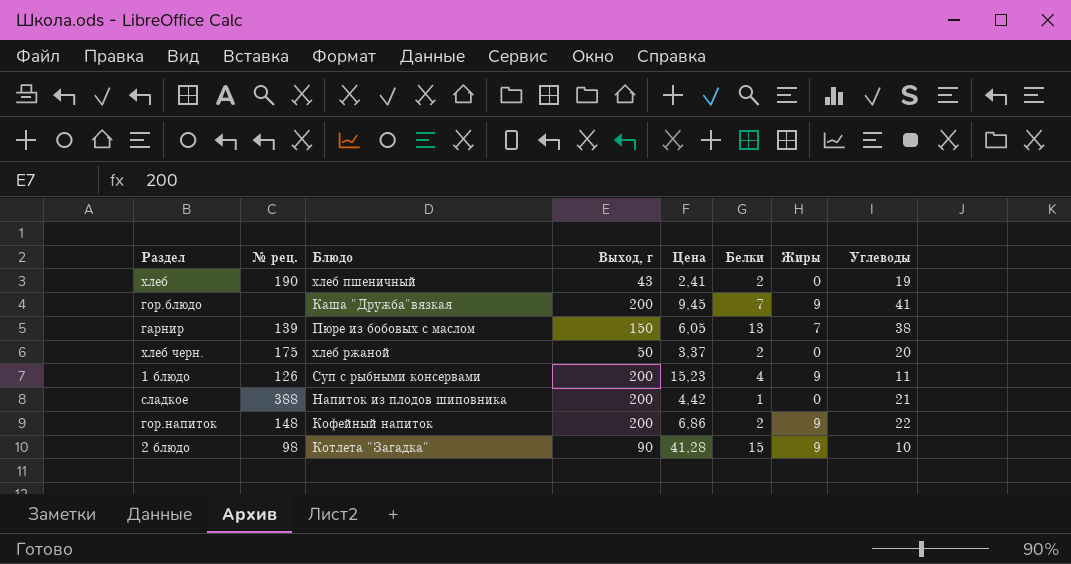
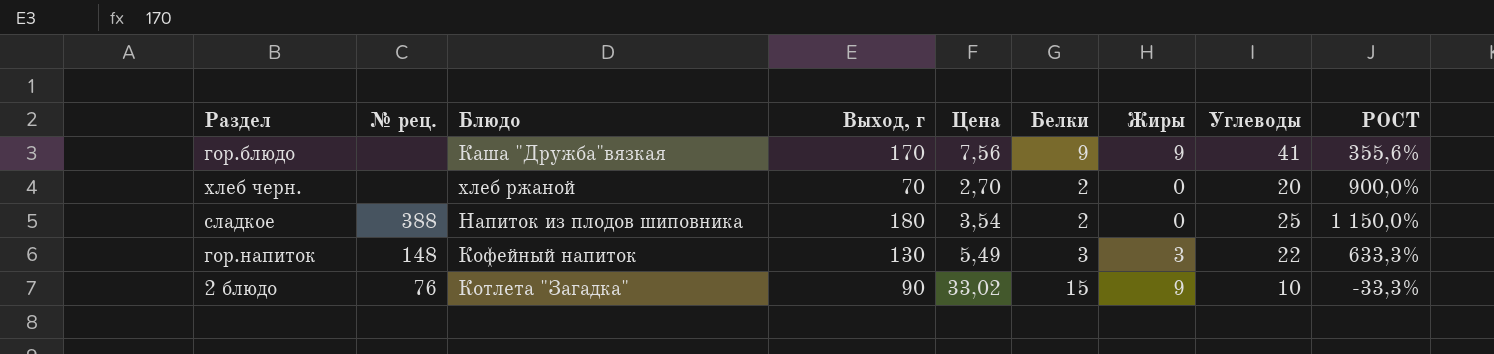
column РОСТ | formula: none -> ([Углеводы] - [Белки]) / [Белки]
row хлеб: 190 | хлеб пшеничный | 43 | 2,41 | 2 | 0 | 19 -> none
row гарнир: 139 | Пюре из бобовых с маслом | 150 | 6,05 | 13 | 7 | 38 -> none
row 1 блюдо: 126 | Суп с рыбными консервами | 200 | 15,23 | 4 | 9 | 11 -> none
гор.блюдо | Выход, г: 200 -> 170
гор.блюдо | Цена: 9,45 -> 7,56
гор.блюдо | Белки: 7 -> 9
хлеб черн. | № рец.: 175 -> none
хлеб черн. | Выход, г: 50 -> 70
хлеб черн. | Цена: 3,37 -> 2,70
сладкое | Выход, г: 200 -> 180
сладкое | Цена: 4,42 -> 3,54
сладкое | Белки: 1 -> 2
сладкое | Углеводы: 21 -> 25
гор.напиток | Выход, г: 200 -> 130
гор.напиток | Цена: 6,86 -> 5,49
гор.напиток | Белки: 2 -> 3
гор.напиток | Жиры: 9 -> 3
2 блюдо | № рец.: 98 -> 76
2 блюдо | Цена: 41,28 -> 33,02

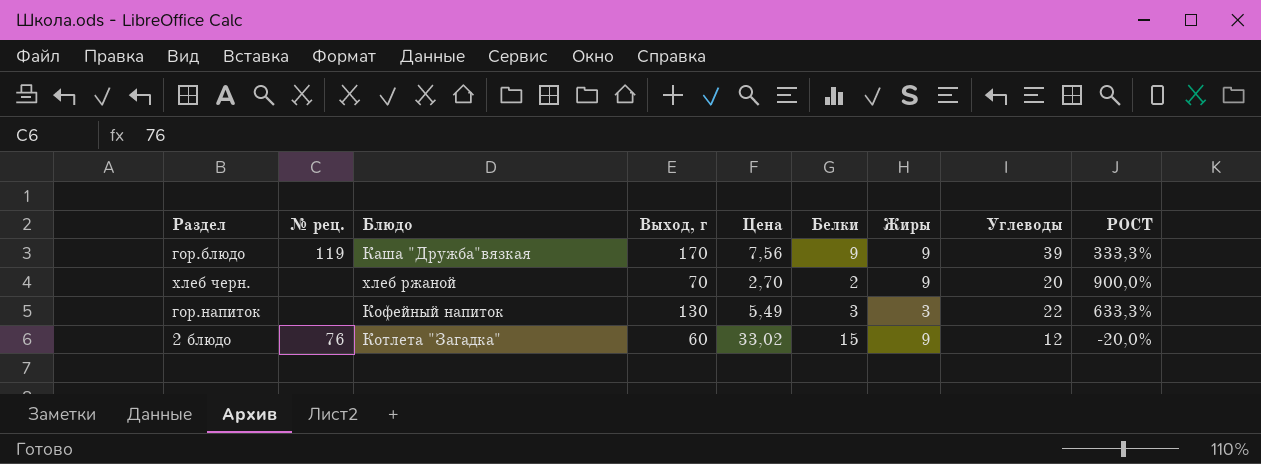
row сладкое: 388 | Напиток из плодов шиповника | 180 | 3,54 | 2 | 0 | 25 | 1 150,0% -> none
гор.блюдо | № рец.: none -> 119
гор.блюдо | Углеводы: 41 -> 39
гор.блюдо | РОСТ: 355,6% -> 333,3%
хлеб черн. | Жиры: 0 -> 9
гор.напиток | № рец.: 148 -> none
2 блюдо | Выход, г: 90 -> 60
2 блюдо | Углеводы: 10 -> 12
2 блюдо | РОСТ: -33,3% -> -20,0%

